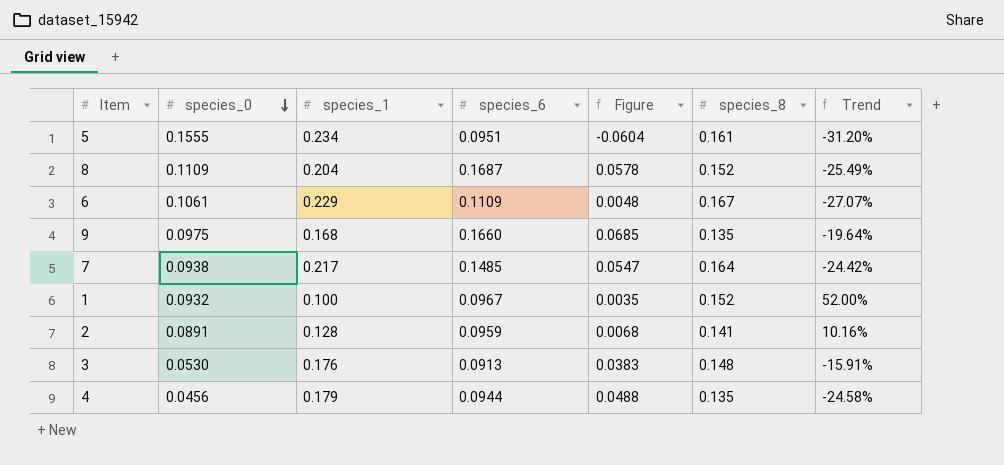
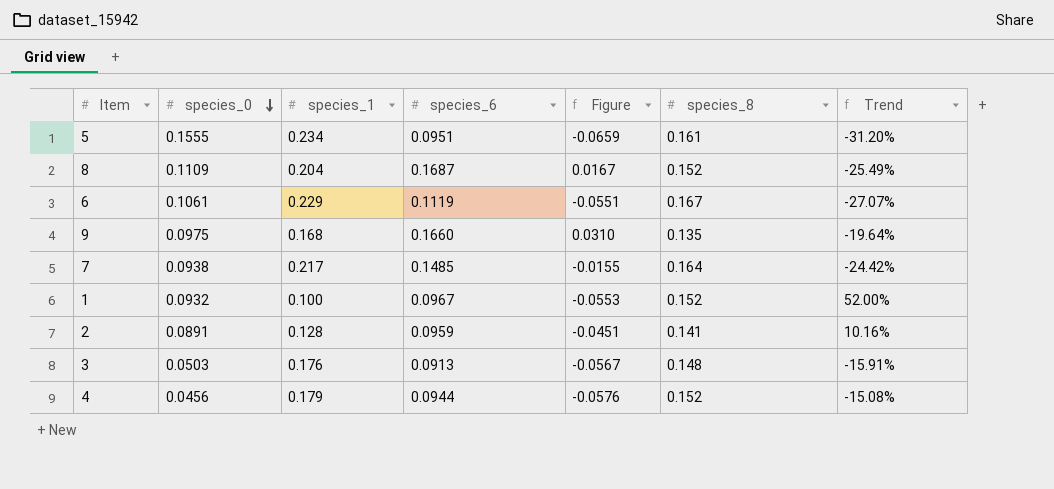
column Figure | formula: [species_6] - [species_0] -> [species_6] - [species_8]
6 | species_6: 0.1109 -> 0.1119
3 | species_0: 0.0530 -> 0.0503
4 | species_8: 0.135 -> 0.152
4 | Trend: -24.58% -> -15.08%

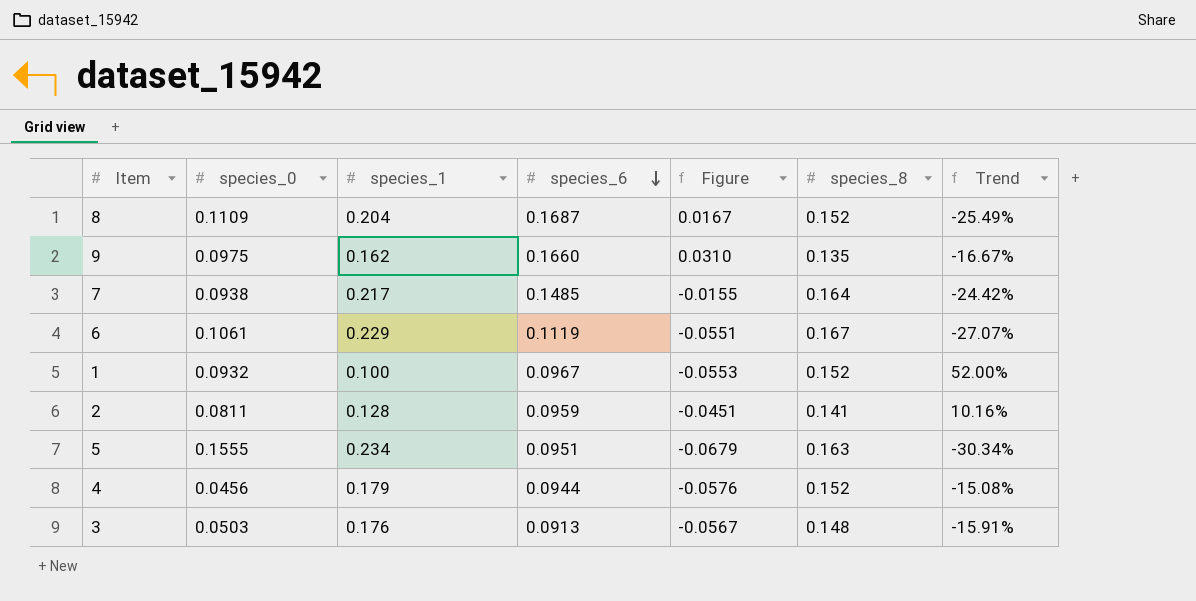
row order: species_0 descending -> species_6 descending
9 | species_1: 0.168 -> 0.162
9 | Trend: -19.64% -> -16.67%
2 | species_0: 0.0891 -> 0.0811
5 | Figure: -0.0659 -> -0.0679
5 | species_8: 0.161 -> 0.163
5 | Trend: -31.20% -> -30.34%

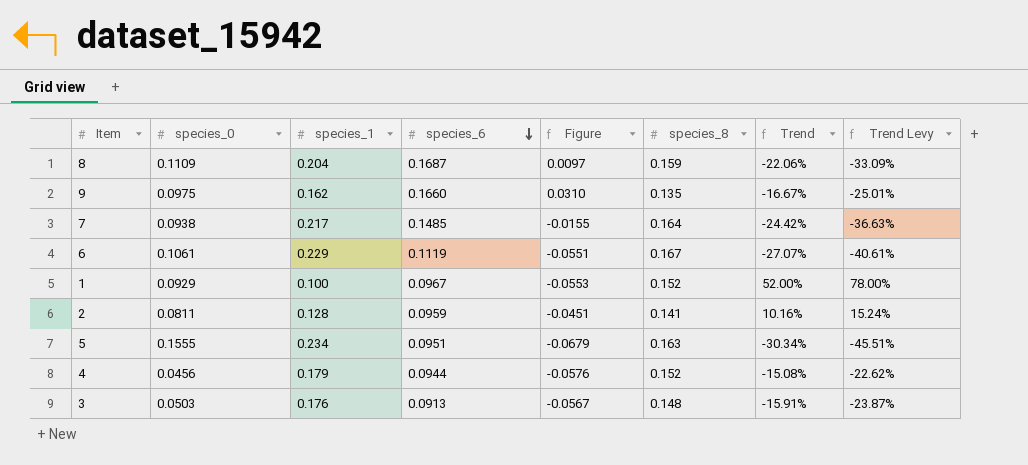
column Trend Levy | formula: none -> [Trend] * 1.5
8 | Figure: 0.0167 -> 0.0097
8 | species_8: 0.152 -> 0.159
8 | Trend: -25.49% -> -22.06%
1 | species_0: 0.0932 -> 0.0929

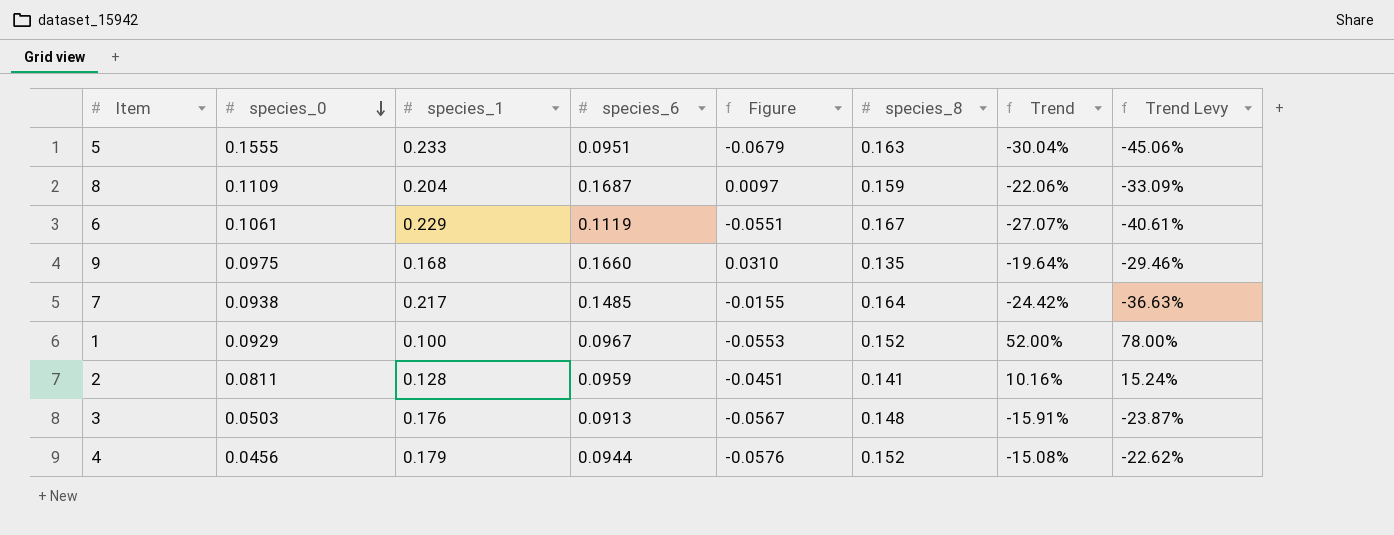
row order: species_6 descending -> species_0 descending
5 | species_1: 0.234 -> 0.233
5 | Trend: -30.34% -> -30.04%
5 | Trend Levy: -45.51% -> -45.06%
9 | species_1: 0.162 -> 0.168
9 | Trend: -16.67% -> -19.64%
9 | Trend Levy: -25.01% -> -29.46%

